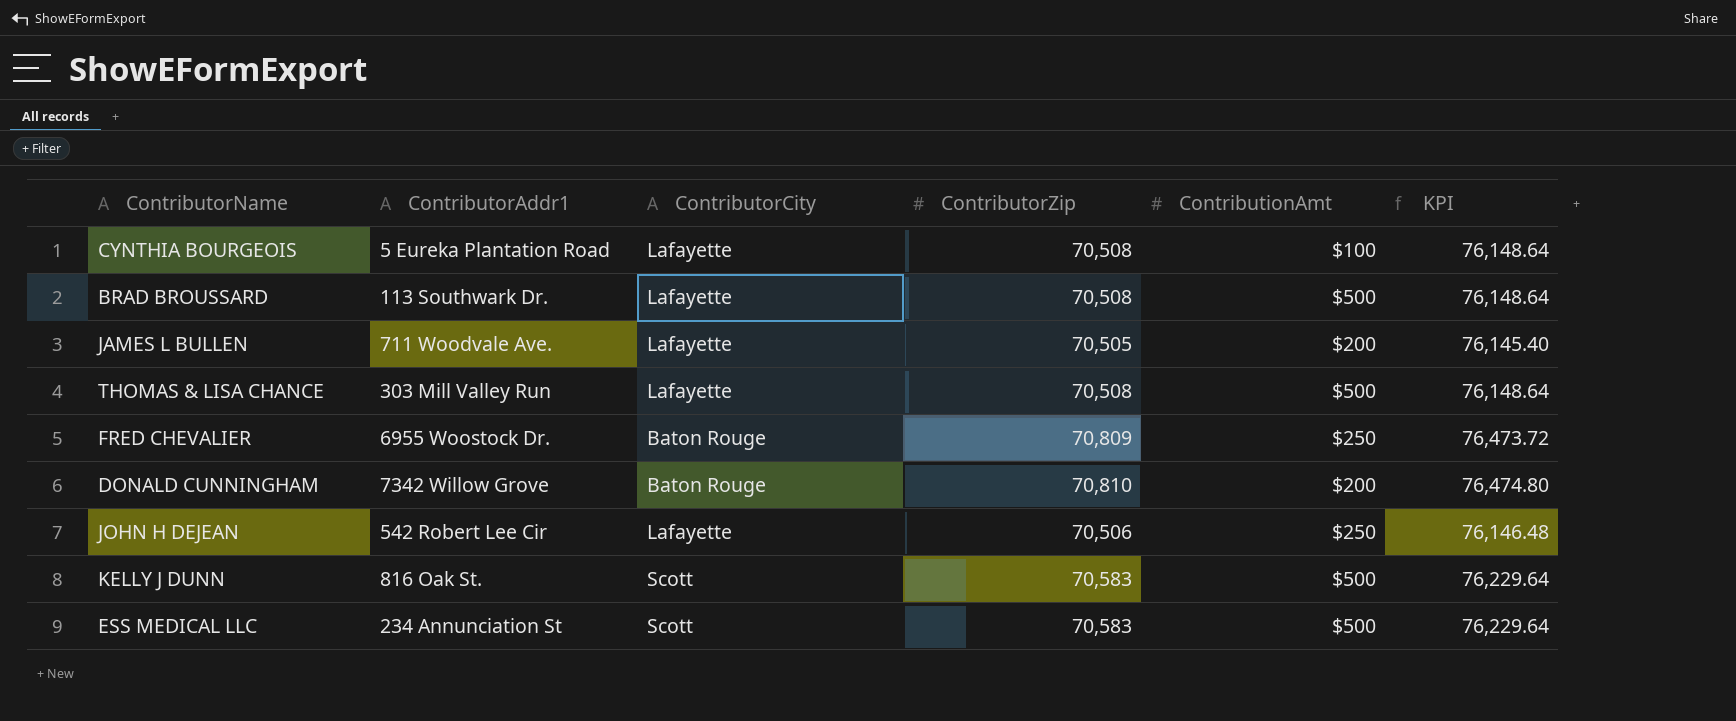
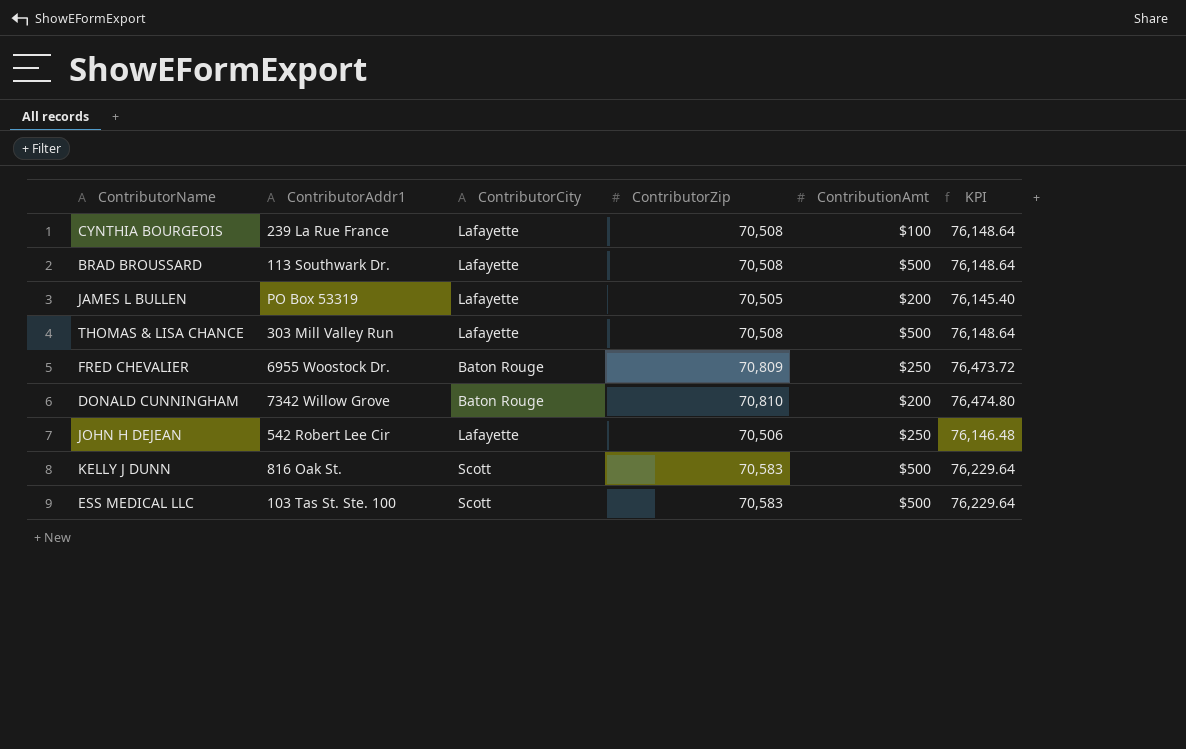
CYNTHIA BOURGEOIS | ContributorAddr1: 5 Eureka Plantation Road -> 239 La Rue France
JAMES L BULLEN | ContributorAddr1: 711 Woodvale Ave. -> PO Box 53319
ESS MEDICAL LLC | ContributorAddr1: 234 Annunciation St -> 103 Tas St. Ste. 100

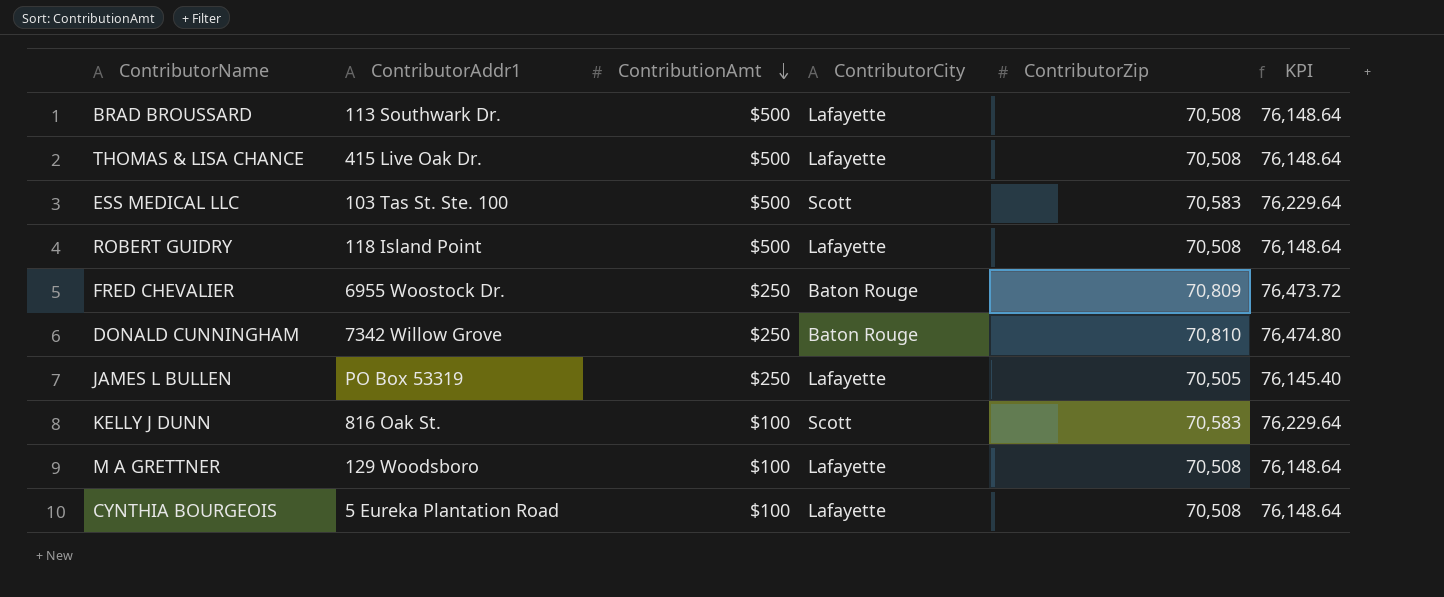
row order: none -> ContributionAmt descending
column ContributionAmt | position: 5 -> 3
row JOHN H DEJEAN: 542 Robert Lee Cir | Lafayette | 70,506 | $250 | 76,146.48 -> none
THOMAS & LISA CHANCE | ContributorAddr1: 303 Mill Valley Run -> 415 Live Oak Dr.
row ROBERT GUIDRY: none -> 118 Island Point | $500 | Lafayette | 70,508 | 76,148.64
DONALD CUNNINGHAM | ContributionAmt: $200 -> $250
JAMES L BULLEN | ContributionAmt: $200 -> $250
KELLY J DUNN | ContributionAmt: $500 -> $100
row M A GRETTNER: none -> 129 Woodsboro | $100 | Lafayette | 70,508 | 76,148.64
CYNTHIA BOURGEOIS | ContributorAddr1: 239 La Rue France -> 5 Eureka Plantation Road

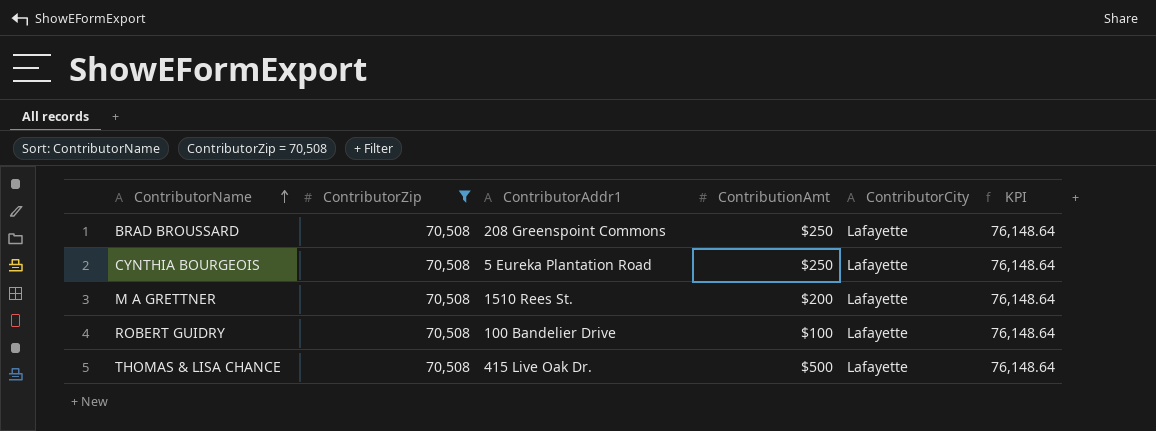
filter: none -> ContributorZip = 70,508
row order: ContributionAmt descending -> ContributorName ascending
column ContributorZip | position: 5 -> 2
BRAD BROUSSARD | ContributorAddr1: 113 Southwark Dr. -> 208 Greenspoint Commons
BRAD BROUSSARD | ContributionAmt: $500 -> $250
CYNTHIA BOURGEOIS | ContributionAmt: $100 -> $250
M A GRETTNER | ContributorAddr1: 129 Woodsboro -> 1510 Rees St.
M A GRETTNER | ContributionAmt: $100 -> $200
ROBERT GUIDRY | ContributorAddr1: 118 Island Point -> 100 Bandelier Drive
ROBERT GUIDRY | ContributionAmt: $500 -> $100

